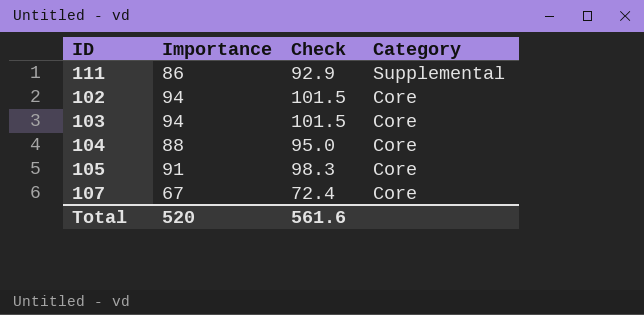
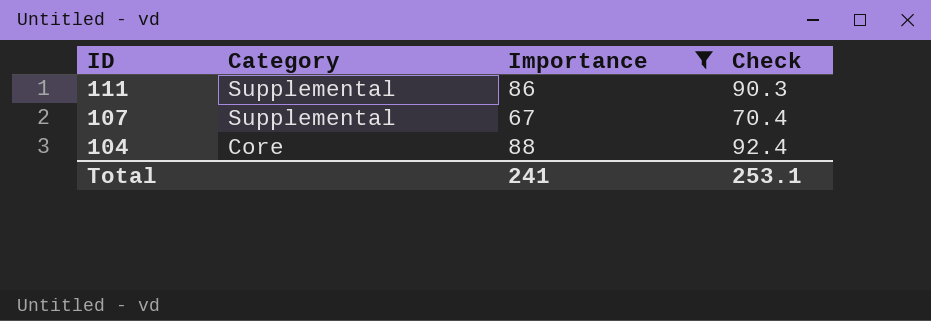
filter: none -> Importance <= 88
row order: Category descending -> ID descending
column Category | position: 4 -> 2
column Check | formula: [Importance] * 1.08 -> [Importance] * 1.05
107 | Category: Core -> Supplemental
Total | Importance: 520 -> 241
Total | Check: 561.6 -> 253.1

